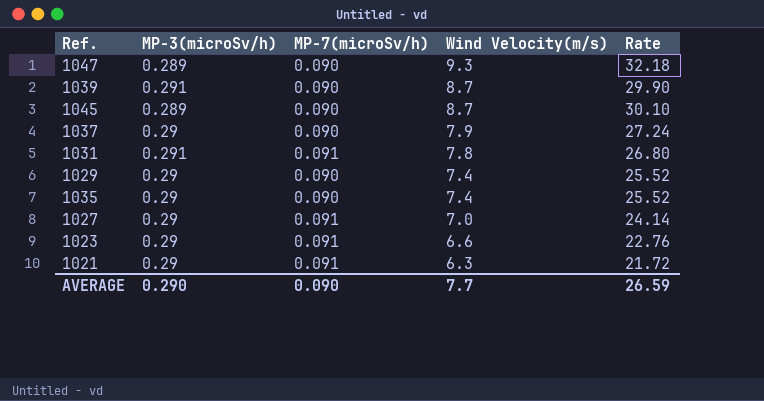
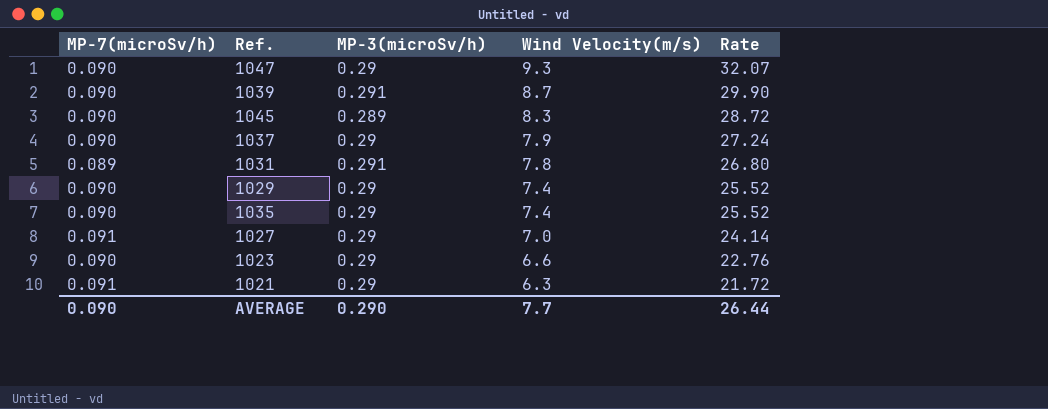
column MP-7(microSv/h) | position: 3 -> 1
1047 | MP-3(microSv/h): 0.289 -> 0.29
1047 | Rate: 32.18 -> 32.07
1045 | Wind Velocity(m/s): 8.7 -> 8.3
1045 | Rate: 30.10 -> 28.72
1031 | MP-7(microSv/h): 0.091 -> 0.089
1023 | MP-7(microSv/h): 0.091 -> 0.090
AVERAGE | Rate: 26.59 -> 26.44

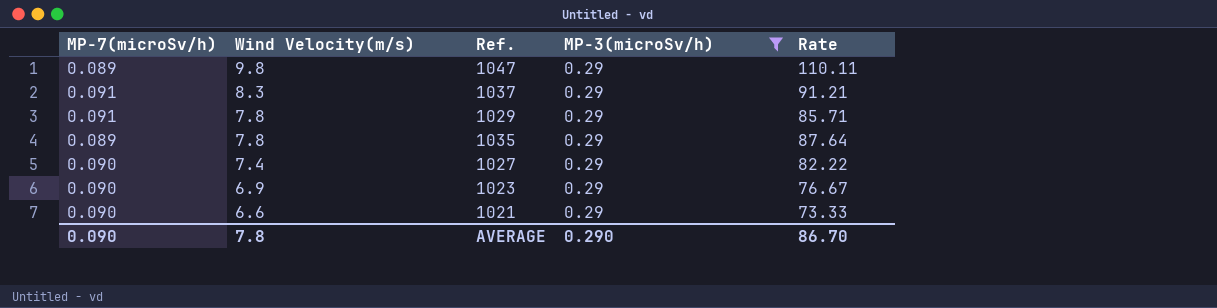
filter: none -> MP-3(microSv/h) = 0.29
column Wind Velocity(m/s) | position: 4 -> 2
column Rate | formula: [Wind Velocity(m/s)] / [MP-3(microSv/h)] -> [Wind Velocity(m/s)] / [MP-7(microSv/h)]
1047 | MP-7(microSv/h): 0.090 -> 0.089
1047 | Wind Velocity(m/s): 9.3 -> 9.8
1037 | MP-7(microSv/h): 0.090 -> 0.091
1037 | Wind Velocity(m/s): 7.9 -> 8.3
1029 | MP-7(microSv/h): 0.090 -> 0.091
1029 | Wind Velocity(m/s): 7.4 -> 7.8
1035 | MP-7(microSv/h): 0.090 -> 0.089
1035 | Wind Velocity(m/s): 7.4 -> 7.8
1027 | MP-7(microSv/h): 0.091 -> 0.090
1027 | Wind Velocity(m/s): 7.0 -> 7.4
1023 | Wind Velocity(m/s): 6.6 -> 6.9
1021 | MP-7(microSv/h): 0.091 -> 0.090
1021 | Wind Velocity(m/s): 6.3 -> 6.6
AVERAGE | Wind Velocity(m/s): 7.7 -> 7.8
AVERAGE | Rate: 26.44 -> 86.70

